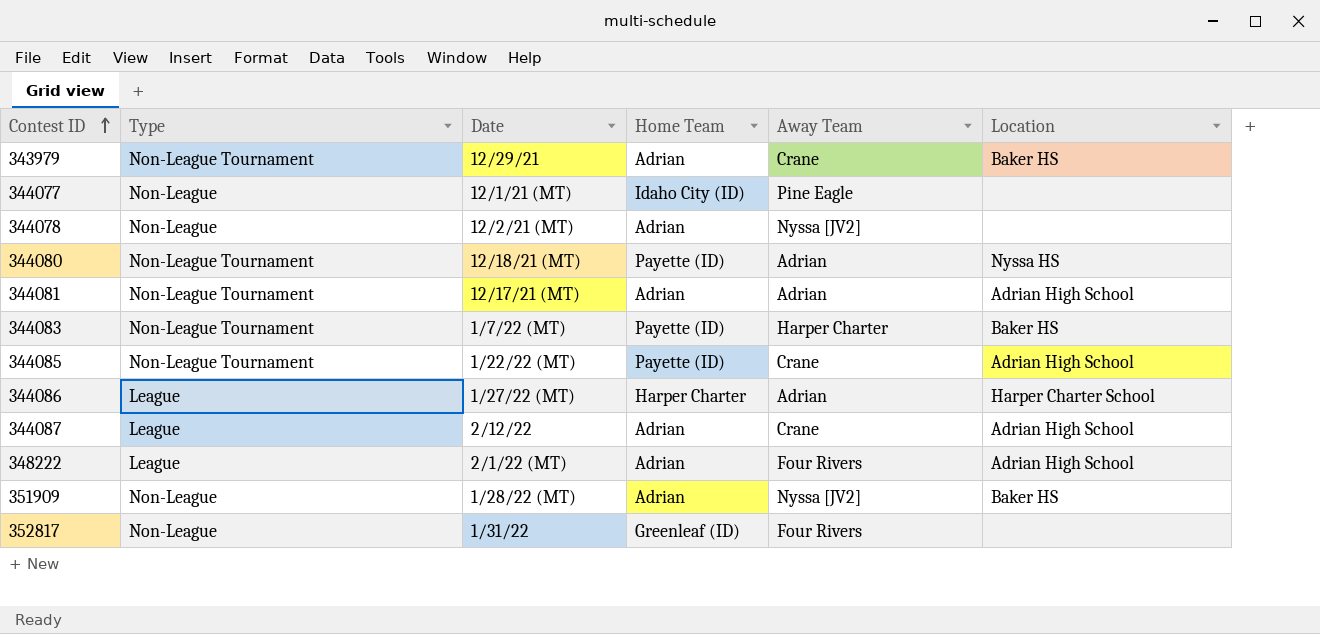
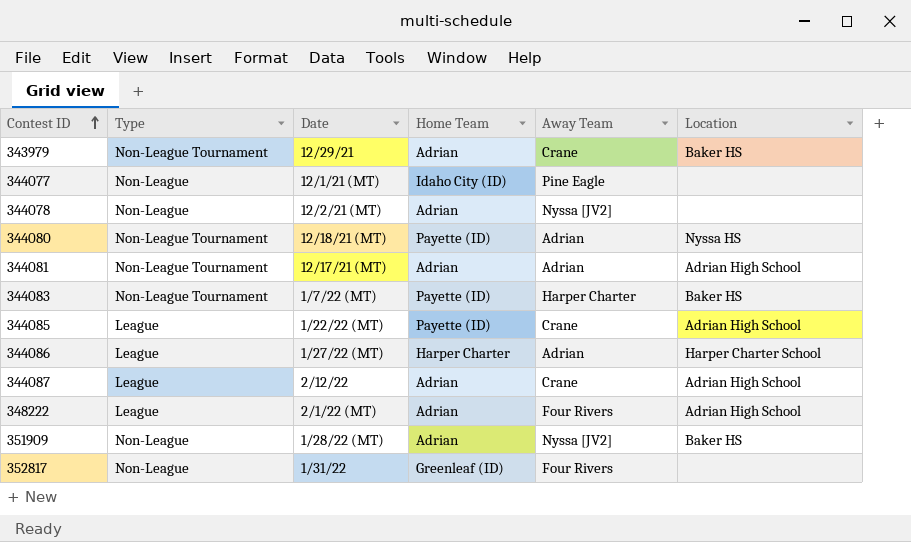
344085 | Type: Non-League Tournament -> League

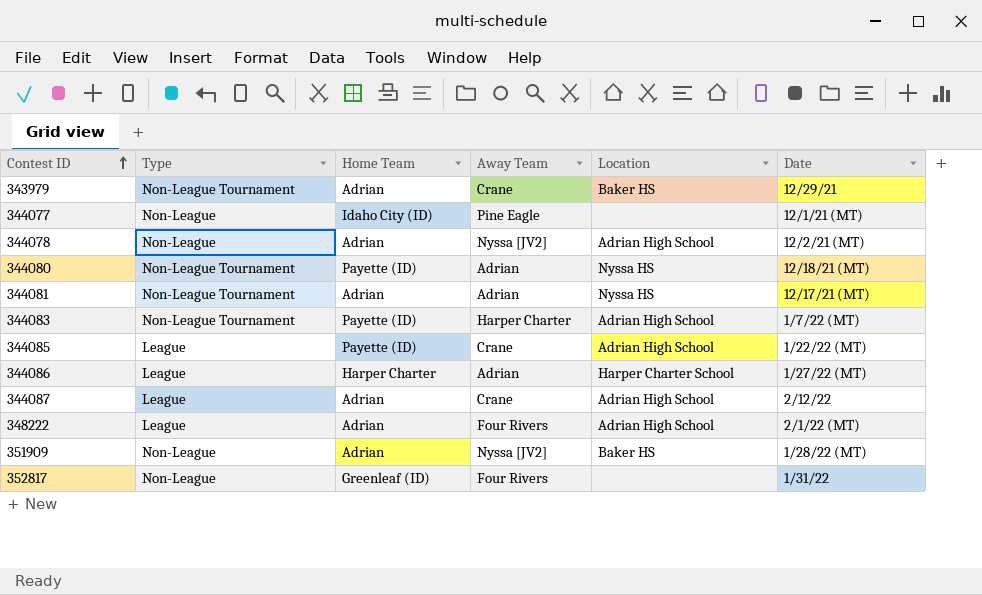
column Date | position: 3 -> 6
344078 | Location: none -> Adrian High School
344081 | Location: Adrian High School -> Nyssa HS
344083 | Location: Baker HS -> Adrian High School

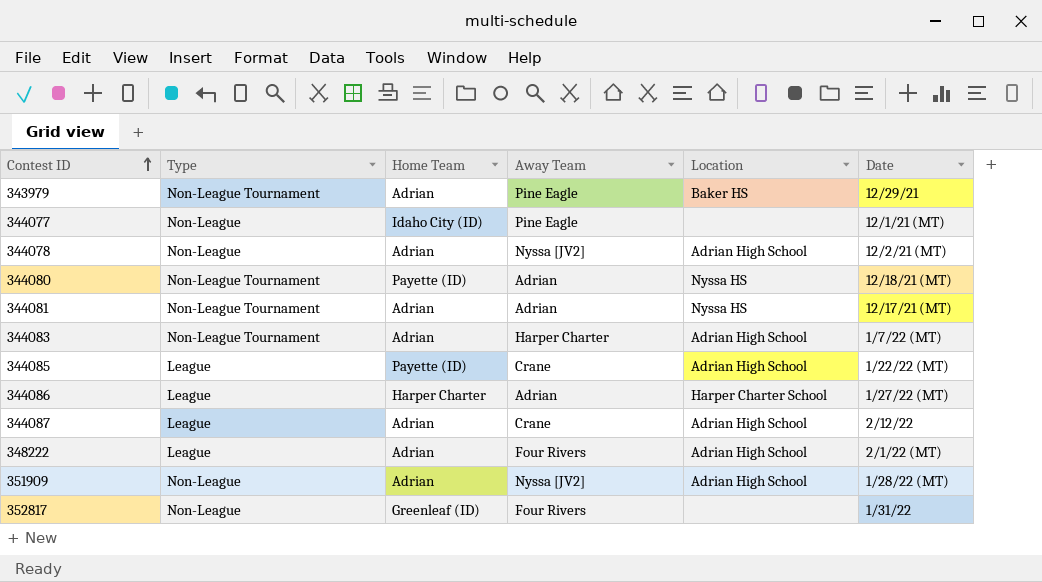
343979 | Away Team: Crane -> Pine Eagle
344083 | Home Team: Payette (ID) -> Adrian
351909 | Location: Baker HS -> Adrian High School

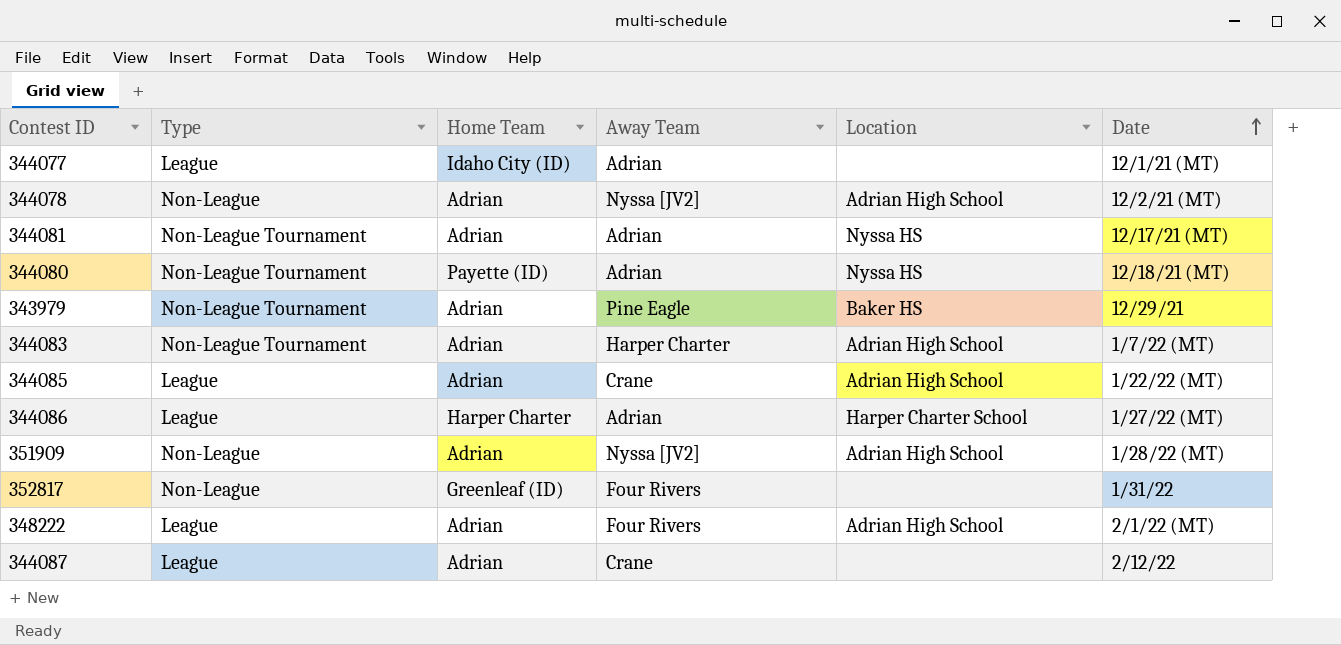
row order: Contest ID ascending -> Date ascending
344077 | Type: Non-League -> League
344077 | Away Team: Pine Eagle -> Adrian
344085 | Home Team: Payette (ID) -> Adrian
344087 | Location: Adrian High School -> none

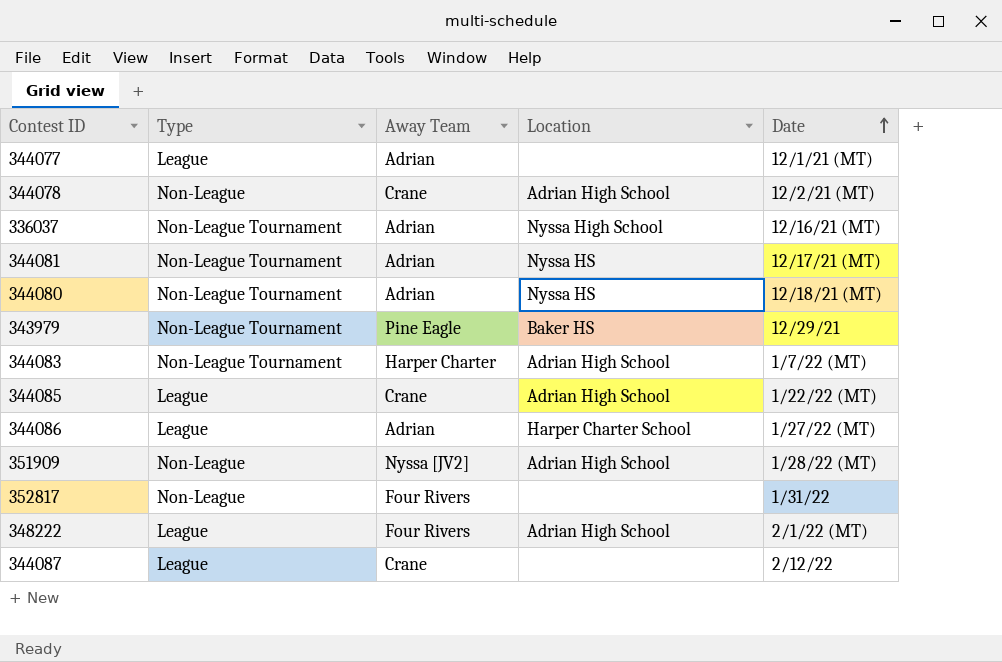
column Home Team | position: 3 -> none
344078 | Away Team: Nyssa [JV2] -> Crane
row 336037: none -> Non-League Tournament | Adrian | Nyssa High School | 12/16/21 (MT)

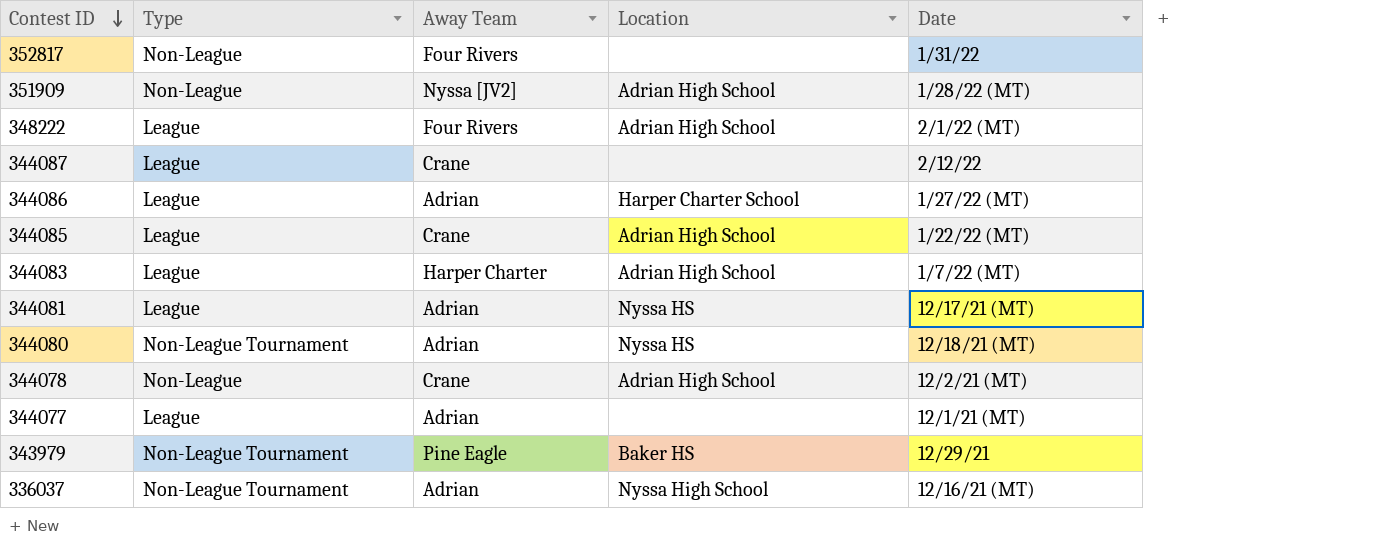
row order: Date ascending -> Contest ID descending
344083 | Type: Non-League Tournament -> League
344081 | Type: Non-League Tournament -> League

